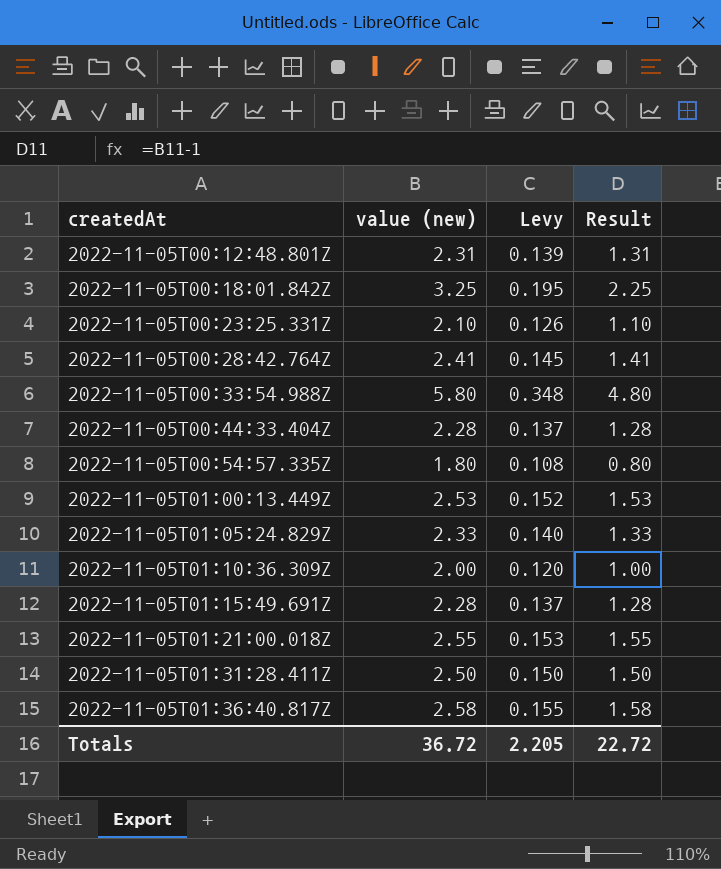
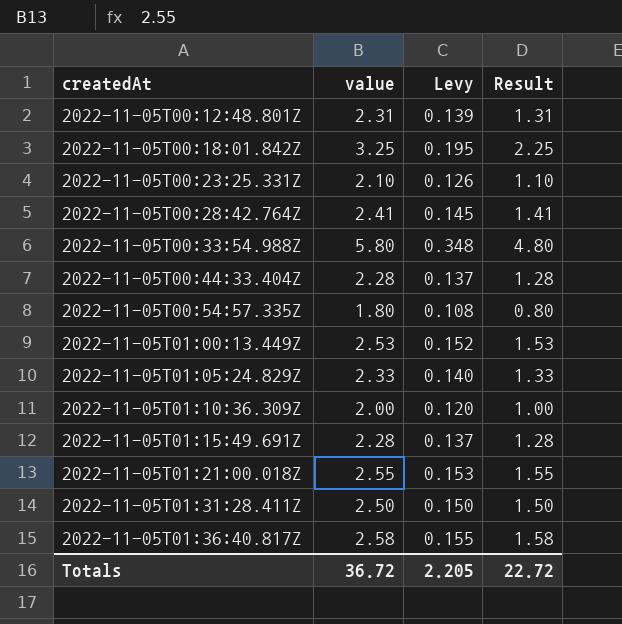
column name: value (new) -> value

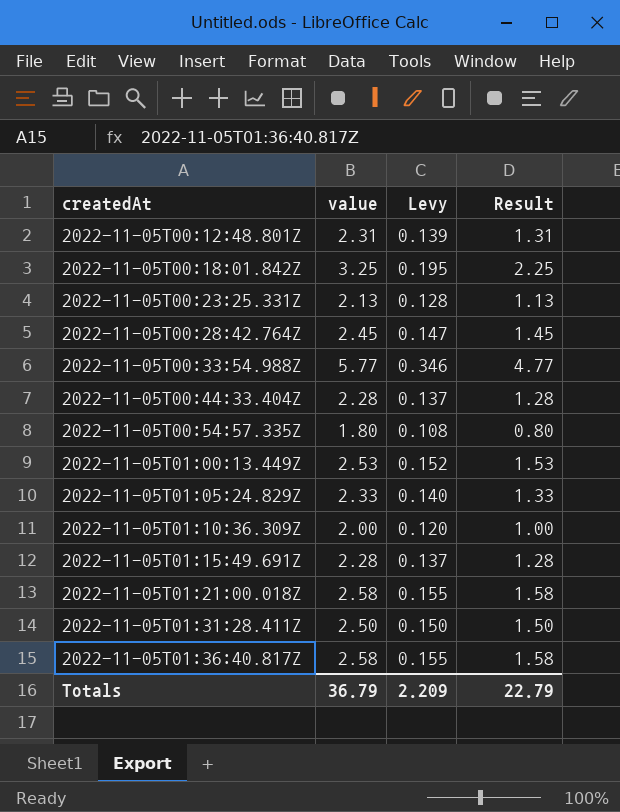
2022-11-05T00:23:25.331Z | value: 2.10 -> 2.13
2022-11-05T00:23:25.331Z | Levy: 0.126 -> 0.128
2022-11-05T00:23:25.331Z | Result: 1.10 -> 1.13
2022-11-05T00:28:42.764Z | value: 2.41 -> 2.45
2022-11-05T00:28:42.764Z | Levy: 0.145 -> 0.147
2022-11-05T00:28:42.764Z | Result: 1.41 -> 1.45
2022-11-05T00:33:54.988Z | value: 5.80 -> 5.77
2022-11-05T00:33:54.988Z | Levy: 0.348 -> 0.346
2022-11-05T00:33:54.988Z | Result: 4.80 -> 4.77
2022-11-05T01:21:00.018Z | value: 2.55 -> 2.58
2022-11-05T01:21:00.018Z | Levy: 0.153 -> 0.155
2022-11-05T01:21:00.018Z | Result: 1.55 -> 1.58
Totals | value: 36.72 -> 36.79
Totals | Levy: 2.205 -> 2.209
Totals | Result: 22.72 -> 22.79

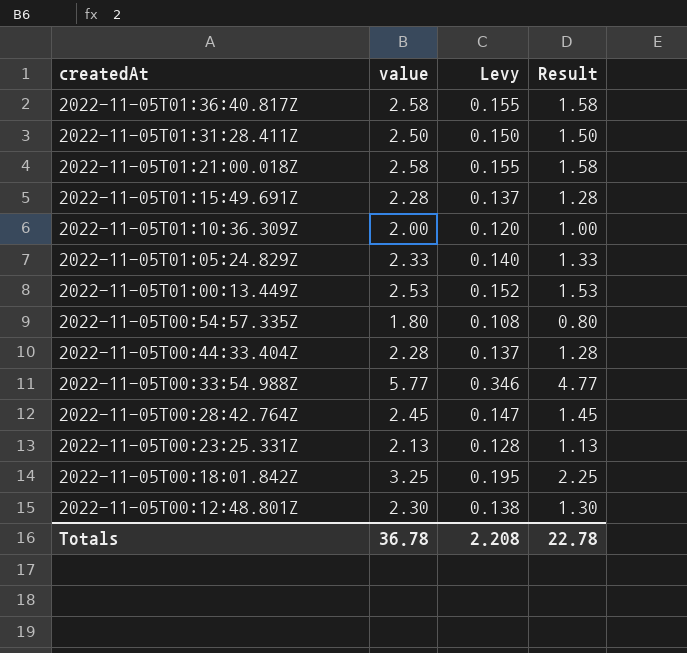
row order: createdAt ascending -> createdAt descending
2022-11-05T00:12:48.801Z | value: 2.31 -> 2.30
2022-11-05T00:12:48.801Z | Levy: 0.139 -> 0.138
2022-11-05T00:12:48.801Z | Result: 1.31 -> 1.30
Totals | value: 36.79 -> 36.78
Totals | Levy: 2.209 -> 2.208
Totals | Result: 22.79 -> 22.78

